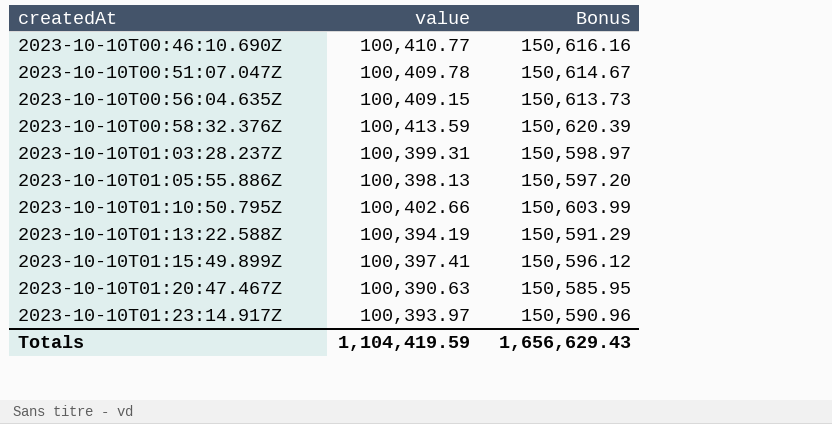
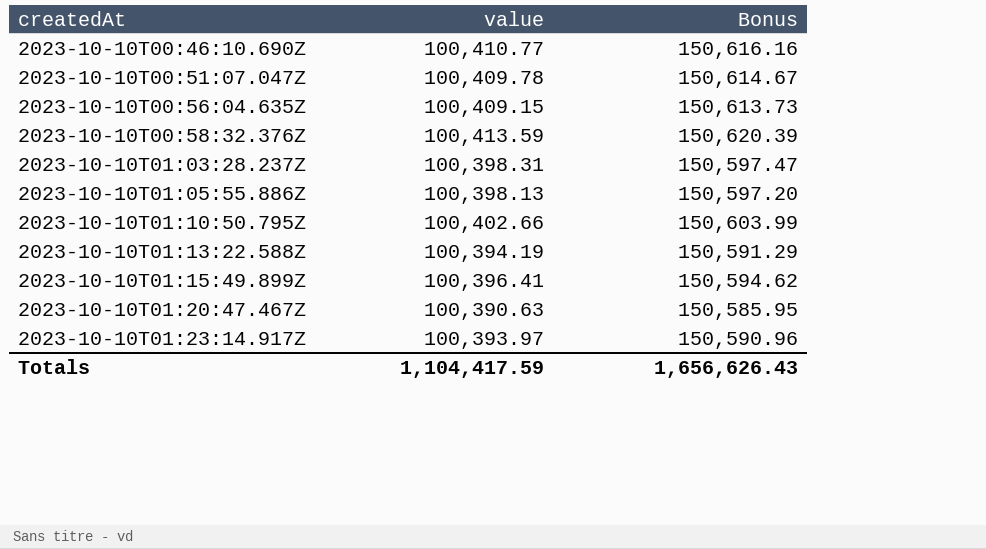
2023-10-10T01:03:28.237Z | value: 100,399.31 -> 100,398.31
2023-10-10T01:03:28.237Z | Bonus: 150,598.97 -> 150,597.47
2023-10-10T01:15:49.899Z | value: 100,397.41 -> 100,396.41
2023-10-10T01:15:49.899Z | Bonus: 150,596.12 -> 150,594.62
Totals | value: 1,104,419.59 -> 1,104,417.59
Totals | Bonus: 1,656,629.43 -> 1,656,626.43

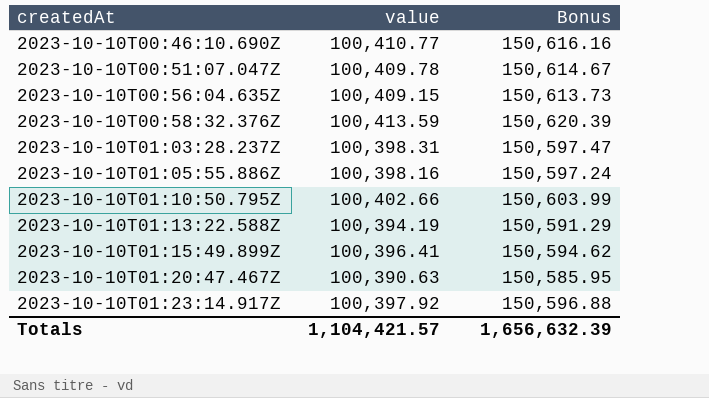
2023-10-10T01:05:55.886Z | value: 100,398.13 -> 100,398.16
2023-10-10T01:05:55.886Z | Bonus: 150,597.20 -> 150,597.24
2023-10-10T01:23:14.917Z | value: 100,393.97 -> 100,397.92
2023-10-10T01:23:14.917Z | Bonus: 150,590.96 -> 150,596.88
Totals | value: 1,104,417.59 -> 1,104,421.57
Totals | Bonus: 1,656,626.43 -> 1,656,632.39

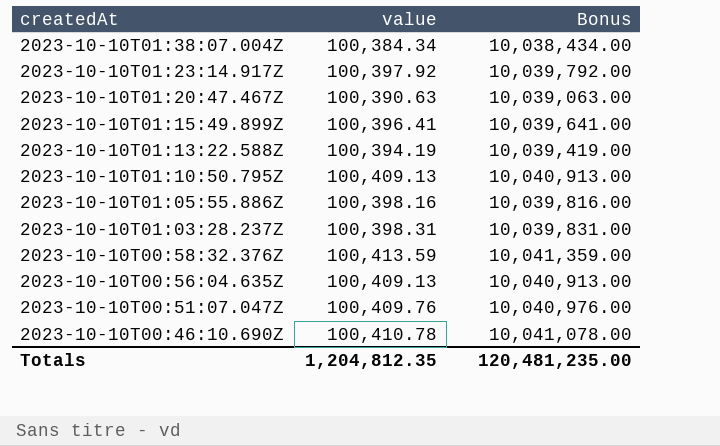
row order: createdAt ascending -> createdAt descending
column Bonus | formula: [value] * 1.5 -> [value] * 100
row 2023-10-10T01:38:07.004Z: none -> 100,384.34 | 10,038,434.00
2023-10-10T01:10:50.795Z | value: 100,402.66 -> 100,409.13
2023-10-10T00:56:04.635Z | value: 100,409.15 -> 100,409.13
2023-10-10T00:51:07.047Z | value: 100,409.78 -> 100,409.76
2023-10-10T00:46:10.690Z | value: 100,410.77 -> 100,410.78
Totals | value: 1,104,421.57 -> 1,204,812.35
Totals | Bonus: 1,656,632.39 -> 120,481,235.00

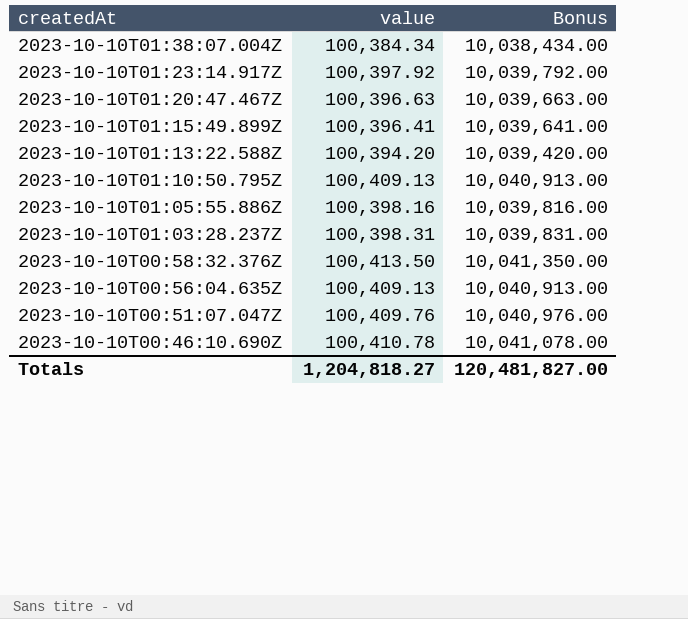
2023-10-10T01:20:47.467Z | value: 100,390.63 -> 100,396.63
2023-10-10T01:20:47.467Z | Bonus: 10,039,063.00 -> 10,039,663.00
2023-10-10T01:13:22.588Z | value: 100,394.19 -> 100,394.20
2023-10-10T01:13:22.588Z | Bonus: 10,039,419.00 -> 10,039,420.00
2023-10-10T00:58:32.376Z | value: 100,413.59 -> 100,413.50
2023-10-10T00:58:32.376Z | Bonus: 10,041,359.00 -> 10,041,350.00
Totals | value: 1,204,812.35 -> 1,204,818.27
Totals | Bonus: 120,481,235.00 -> 120,481,827.00

